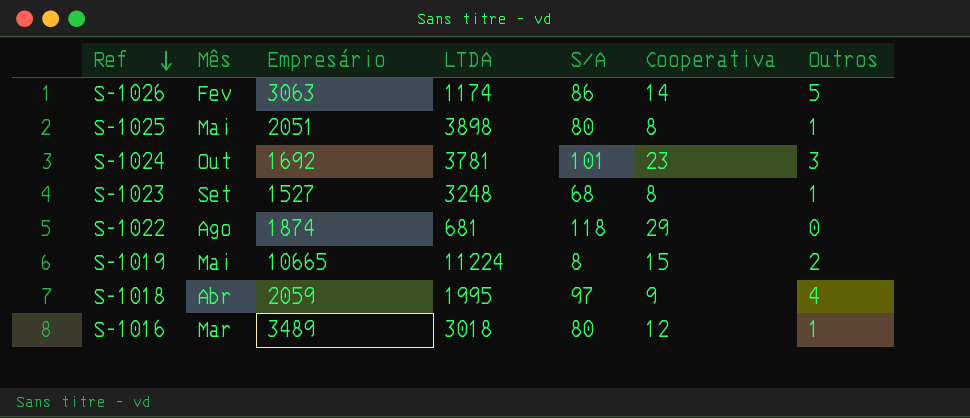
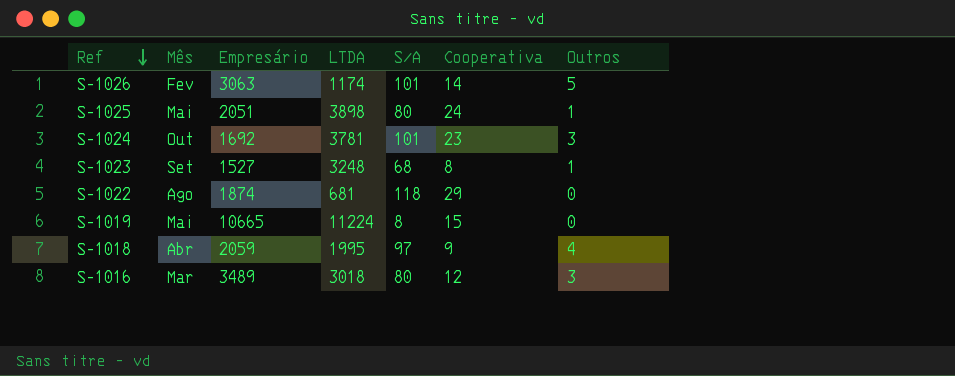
S-1026 | S/A: 86 -> 101
S-1025 | Cooperativa: 8 -> 24
S-1019 | Outros: 2 -> 0
S-1016 | Outros: 1 -> 3

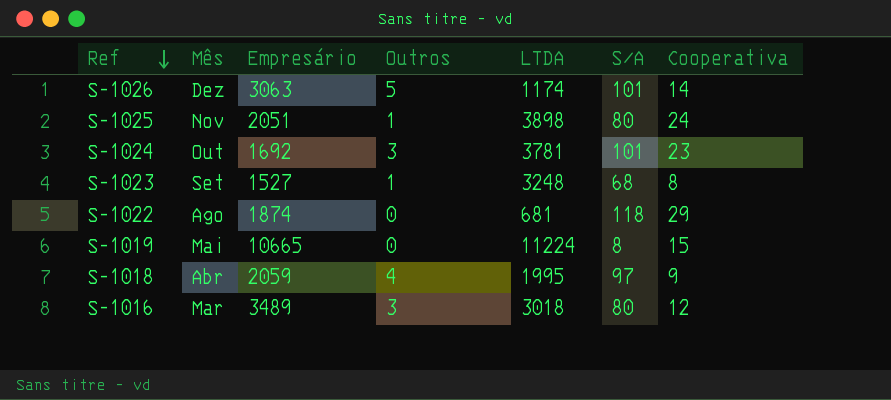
column Outros | position: 7 -> 4
S-1026 | Mês: Fev -> Dez
S-1025 | Mês: Mai -> Nov

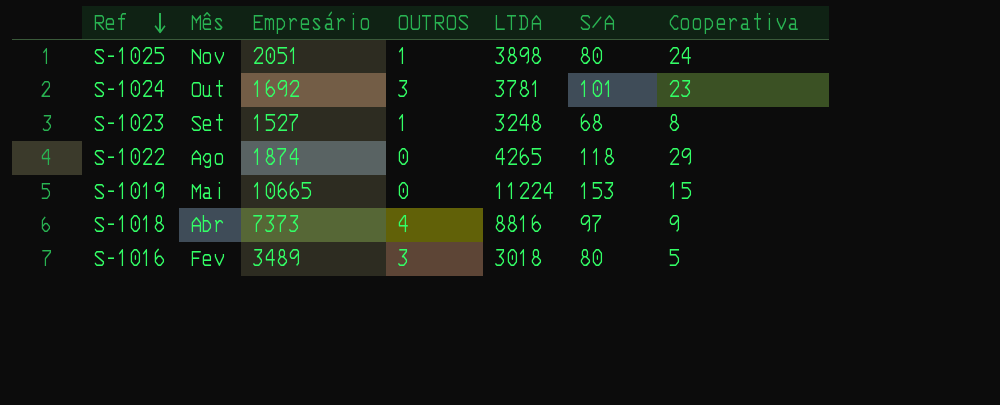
column name: Outros -> OUTROS
row S-1026: Dez | 3063 | 5 | 1174 | 101 | 14 -> none
S-1022 | LTDA: 681 -> 4265
S-1019 | S/A: 8 -> 153
S-1018 | Empresário: 2059 -> 7373
S-1018 | LTDA: 1995 -> 8816
S-1016 | Mês: Mar -> Fev
S-1016 | Cooperativa: 12 -> 5

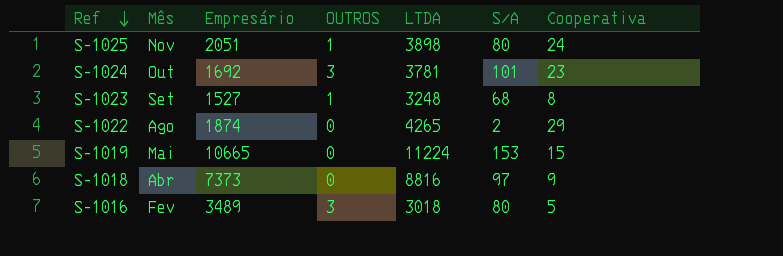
S-1022 | S/A: 118 -> 2
S-1018 | OUTROS: 4 -> 0

